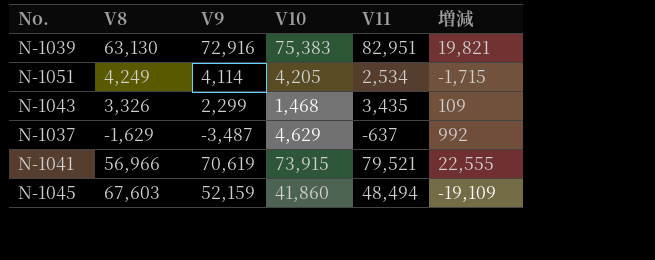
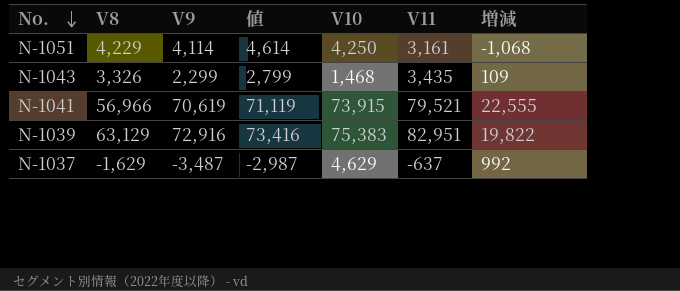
row order: none -> No. descending
column 値 | formula: none -> [V9] + 500
row N-1045: 67,603 | 52,159 | 41,860 | 48,494 | -19,109 -> none
N-1051 | V8: 4,249 -> 4,229
N-1051 | V10: 4,205 -> 4,250
N-1051 | V11: 2,534 -> 3,161
N-1051 | 増減: -1,715 -> -1,068
N-1039 | V8: 63,130 -> 63,129
N-1039 | 増減: 19,821 -> 19,822

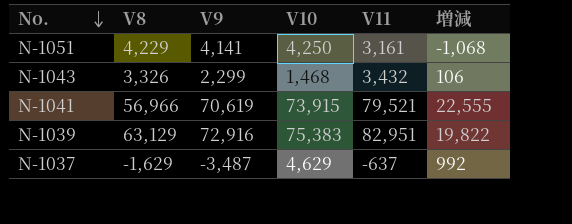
column 値 | formula: [V9] + 500 -> none
N-1051 | V9: 4,114 -> 4,141
N-1043 | V11: 3,435 -> 3,432
N-1043 | 増減: 109 -> 106

